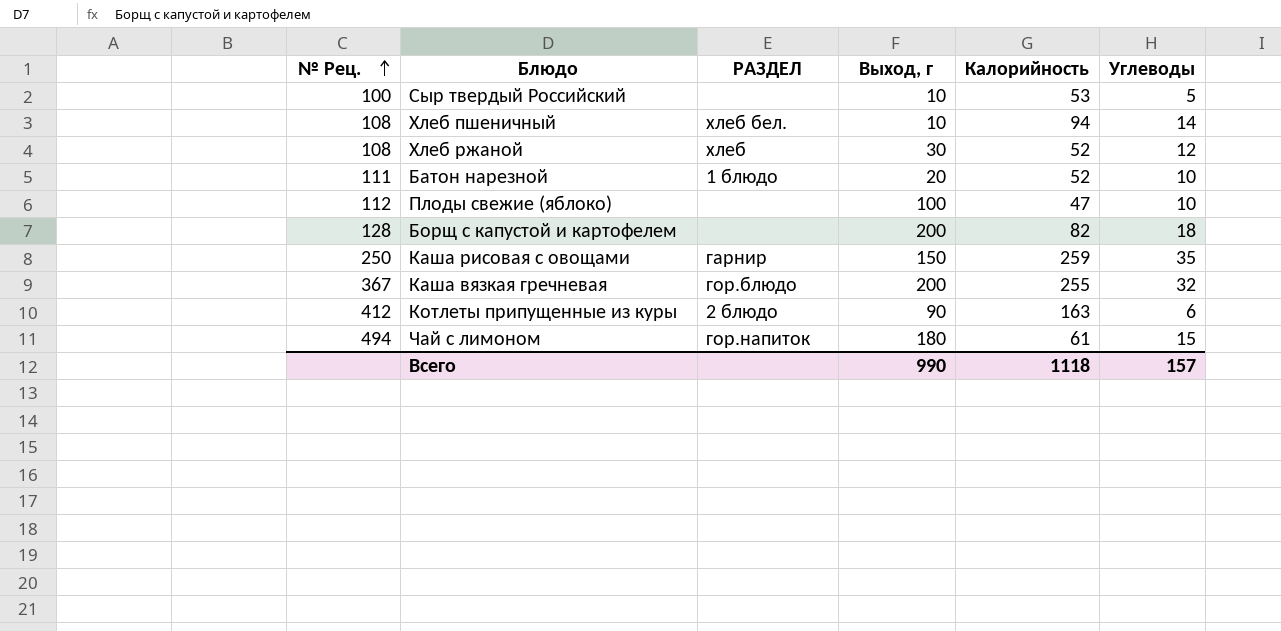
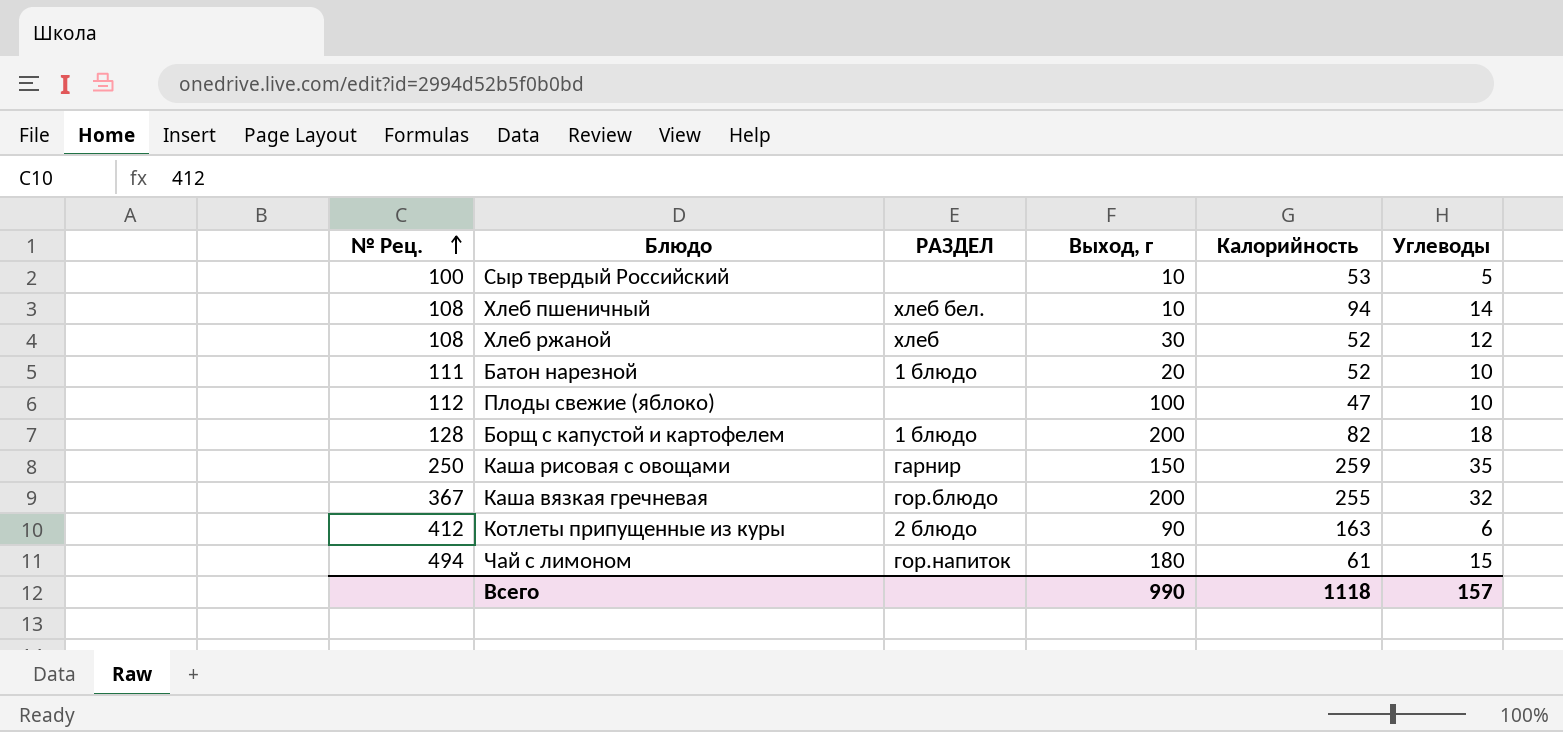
Борщ с капустой и картофелем | РАЗДЕЛ: none -> 1 блюдо

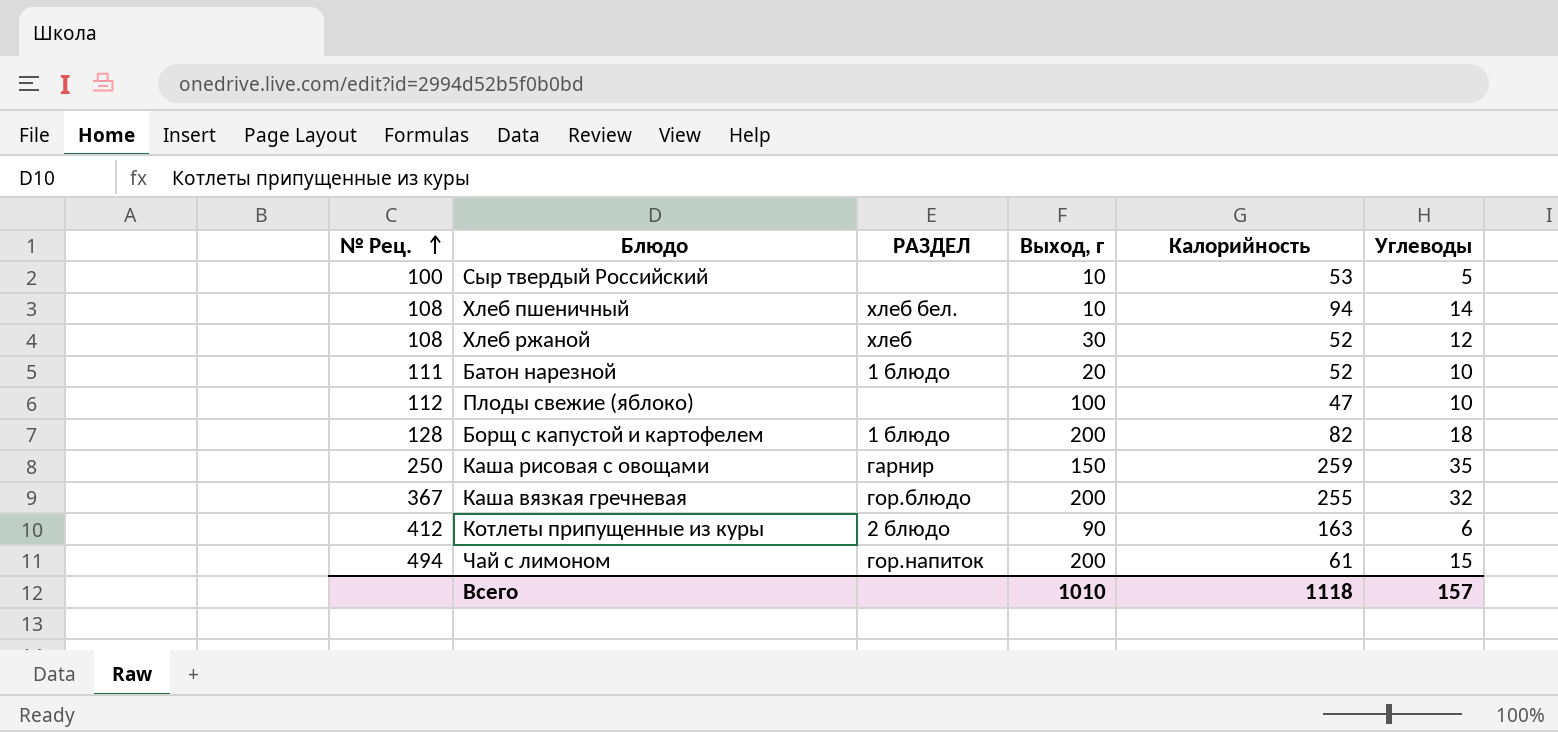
Чай с лимоном | Выход, г: 180 -> 200
Всего | Выход, г: 990 -> 1010

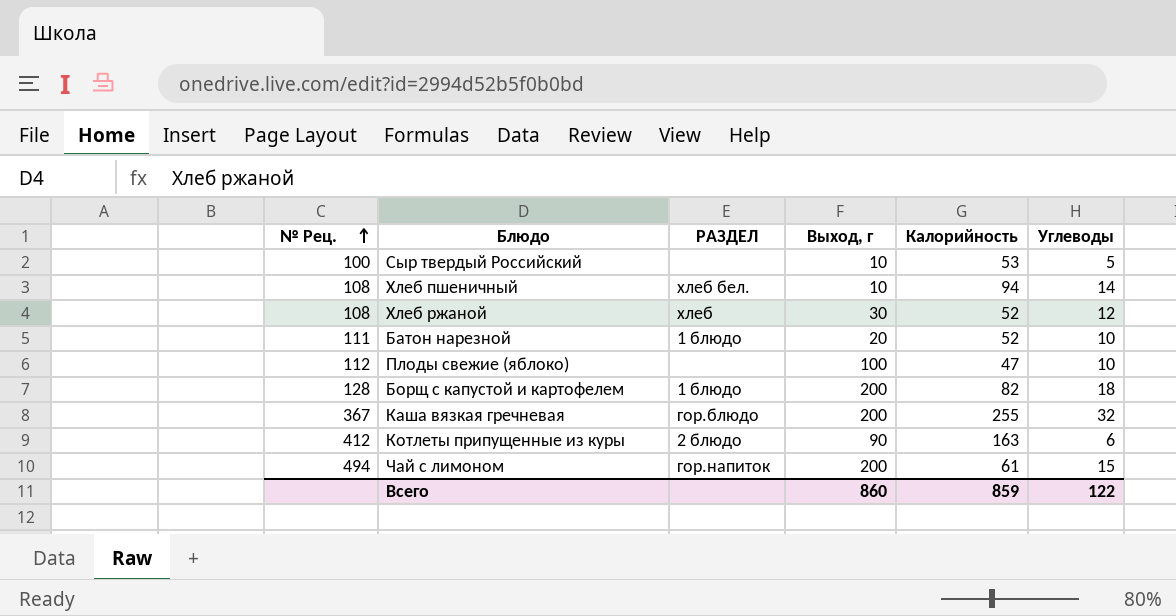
row Каша рисовая с овощами: 250 | гарнир | 150 | 259 | 35 -> none
Всего | Выход, г: 1010 -> 860
Всего | Калорийность: 1118 -> 859
Всего | Углеводы: 157 -> 122

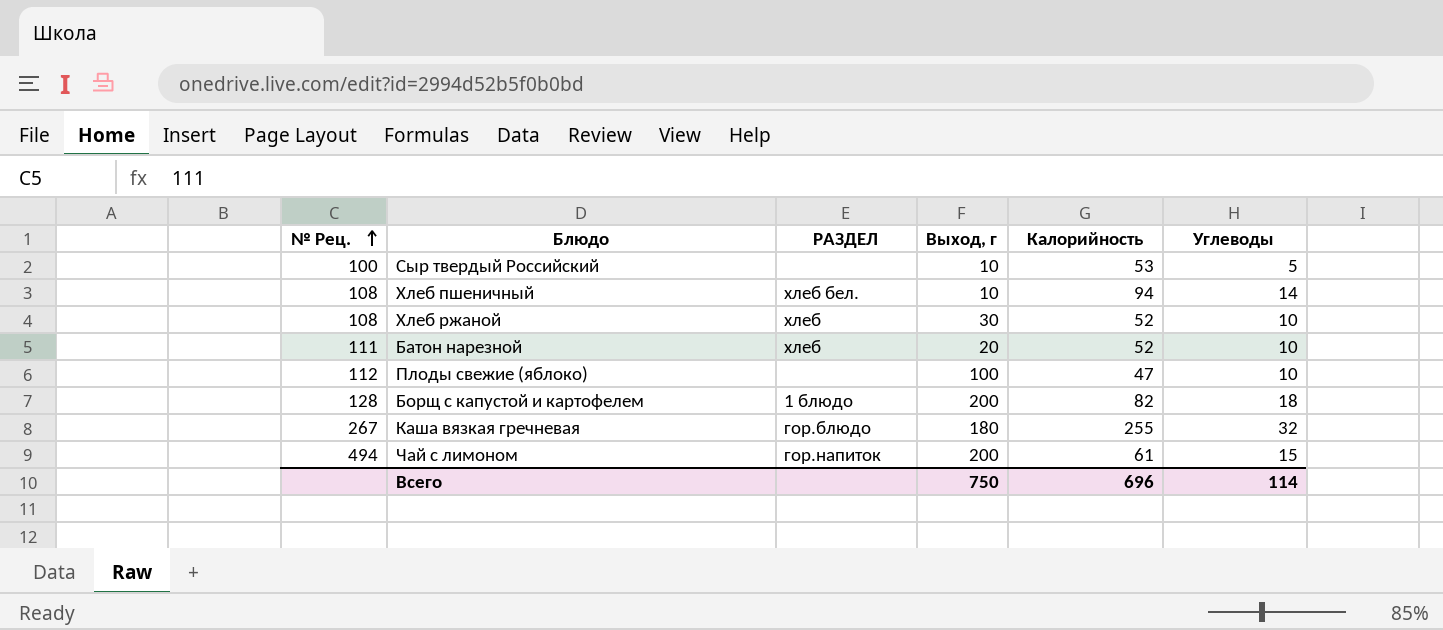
row Котлеты припущенные из куры: 412 | 2 блюдо | 90 | 163 | 6 -> none
Хлеб ржаной | Углеводы: 12 -> 10
Батон нарезной | РАЗДЕЛ: 1 блюдо -> хлеб
Каша вязкая гречневая | № Рец.: 367 -> 267
Каша вязкая гречневая | Выход, г: 200 -> 180
Всего | Выход, г: 860 -> 750
Всего | Калорийность: 859 -> 696
Всего | Углеводы: 122 -> 114

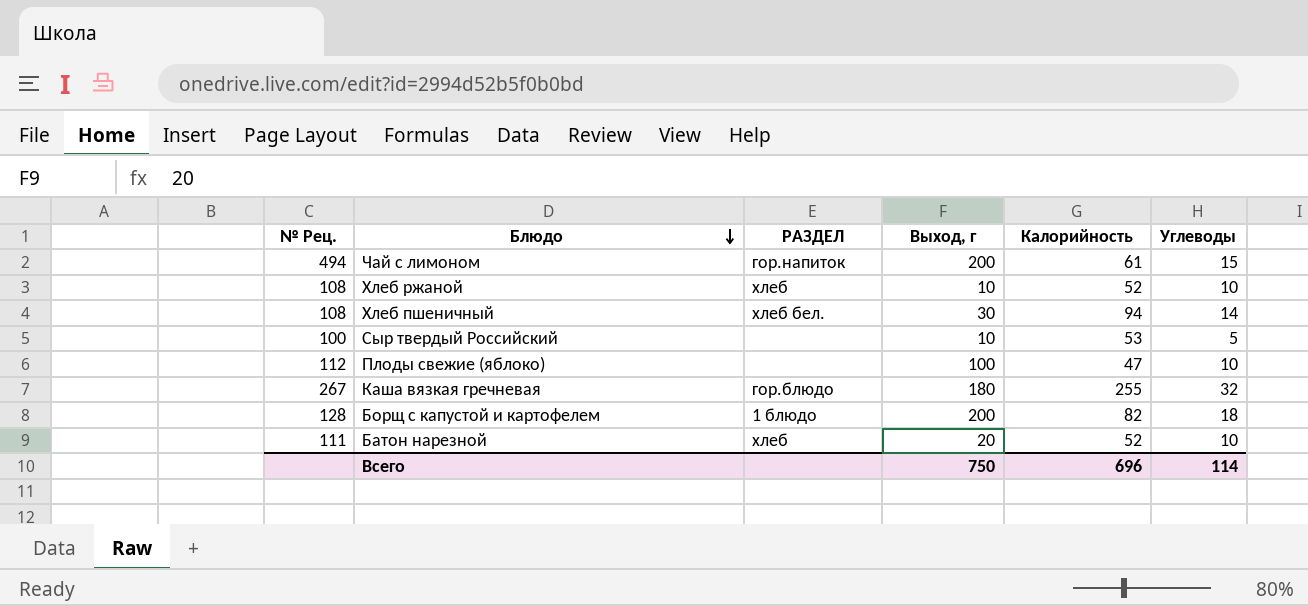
row order: № Рец. ascending -> Блюдо descending
Хлеб ржаной | Выход, г: 30 -> 10
Хлеб пшеничный | Выход, г: 10 -> 30

